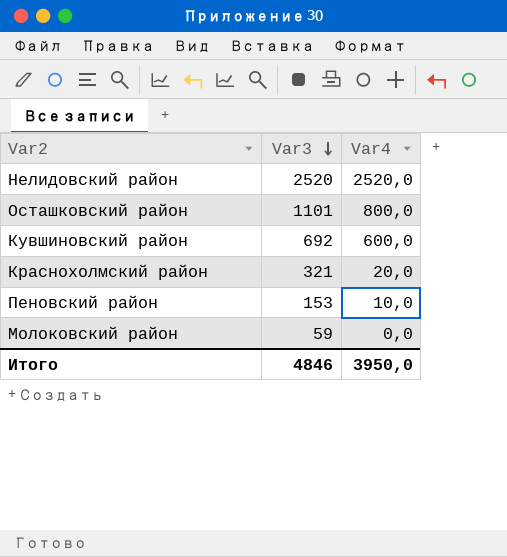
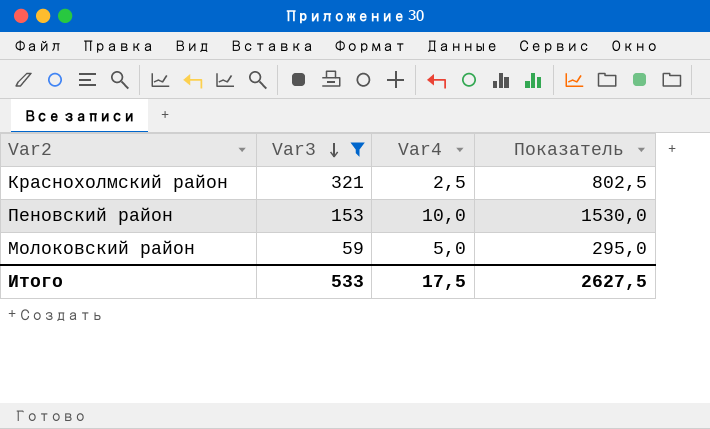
filter: none -> Var3 <= 321
column Показатель | formula: none -> [Var3] * [Var4]
Краснохолмский район | Var4: 20,0 -> 2,5
Молоковский район | Var4: 0,0 -> 5,0
Итого | Var3: 4846 -> 533
Итого | Var4: 3950,0 -> 17,5

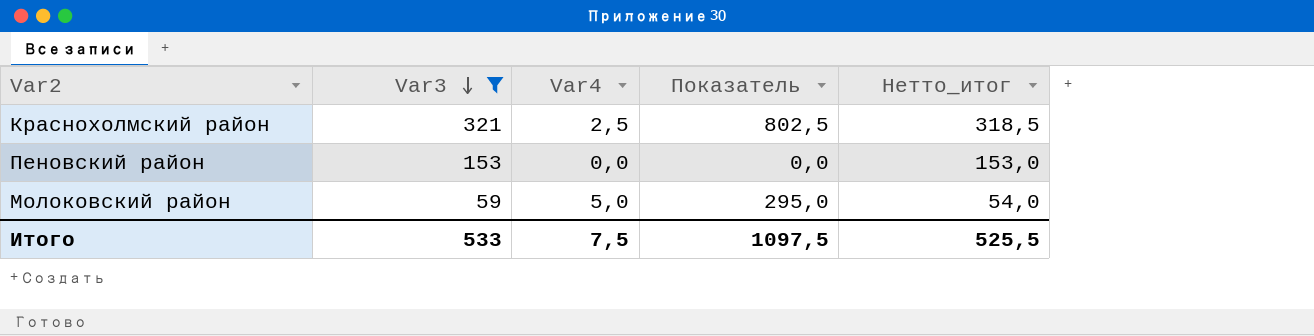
column Нетто_итог | formula: none -> [Var3] - [Var4]
Пеновский район | Var4: 10,0 -> 0,0
Пеновский район | Показатель: 1530,0 -> 0,0
Итого | Var4: 17,5 -> 7,5
Итого | Показатель: 2627,5 -> 1097,5

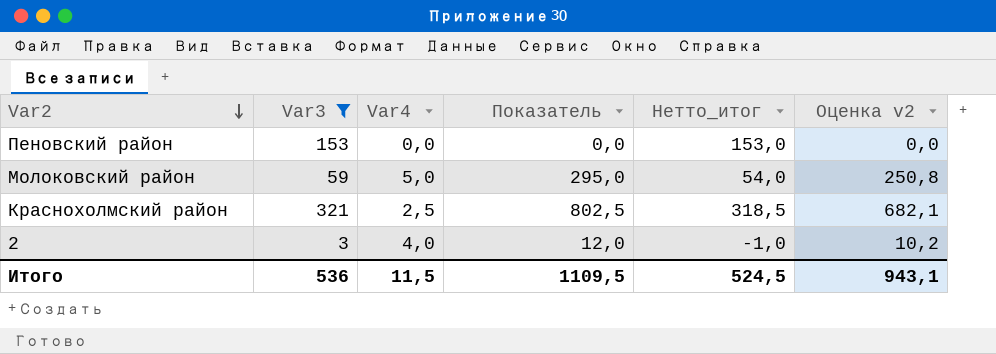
row order: Var3 descending -> Var2 descending
column Оценка v2 | formula: none -> [Показатель] * 0,85
row 2: none -> 3 | 4,0 | 12,0 | -1,0 | 10,2
Итого | Var3: 533 -> 536
Итого | Var4: 7,5 -> 11,5
Итого | Показатель: 1097,5 -> 1109,5
Итого | Нетто_итог: 525,5 -> 524,5

